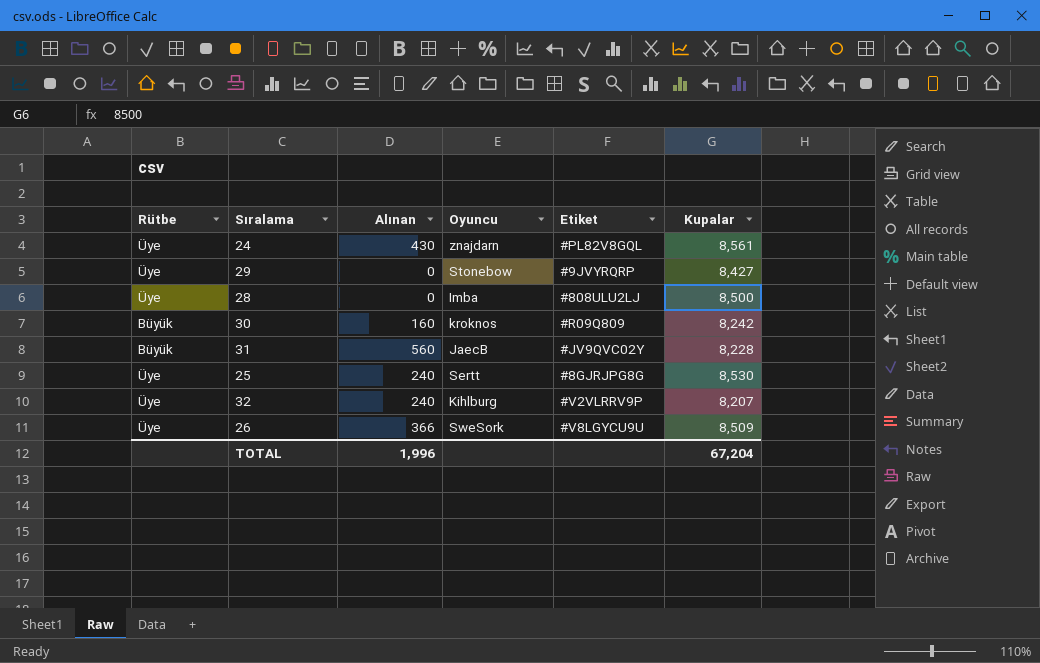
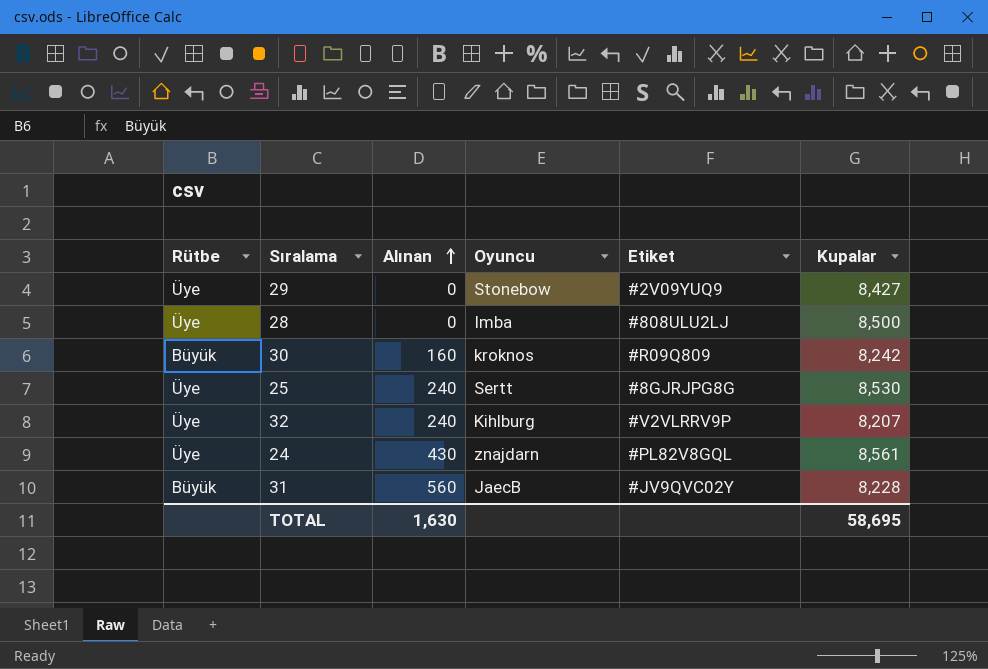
row order: none -> Alınan ascending
row 26: Üye | 366 | SweSork | #V8LGYCU9U | 8,509 -> none
29 | Etiket: #9JVYRQRP -> #2V09YUQ9
TOTAL | Alınan: 1,996 -> 1,630
TOTAL | Kupalar: 67,204 -> 58,695

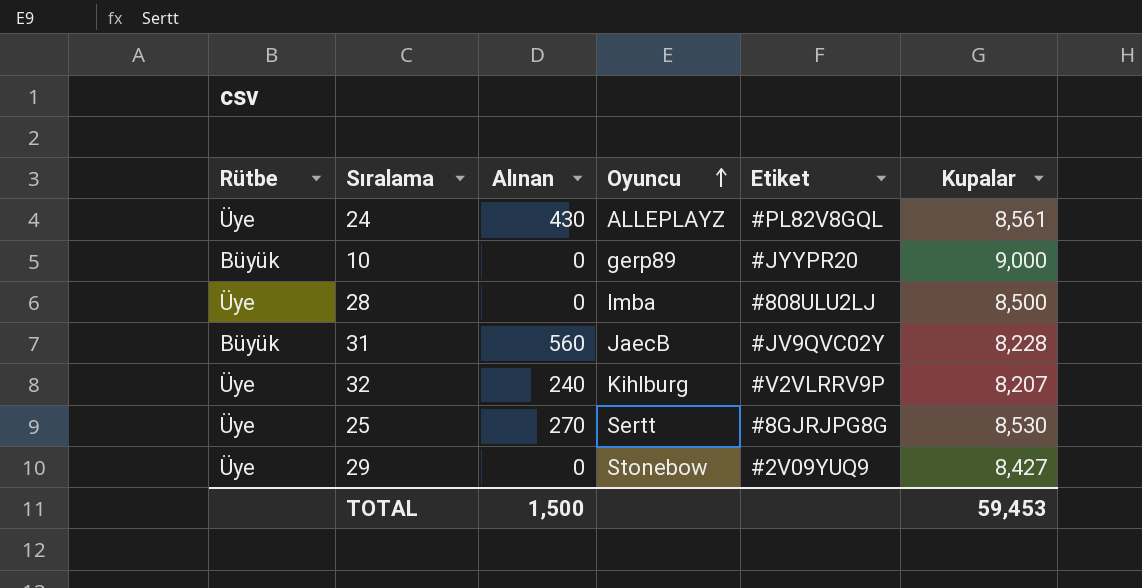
row order: Alınan ascending -> Oyuncu ascending
row 30: Büyük | 160 | kroknos | #R09Q809 | 8,242 -> none
24 | Oyuncu: znajdarn -> ALLEPLAYZ
row 10: none -> Büyük | 0 | gerp89 | #JYYPR20 | 9,000
25 | Alınan: 240 -> 270
TOTAL | Alınan: 1,630 -> 1,500
TOTAL | Kupalar: 58,695 -> 59,453

